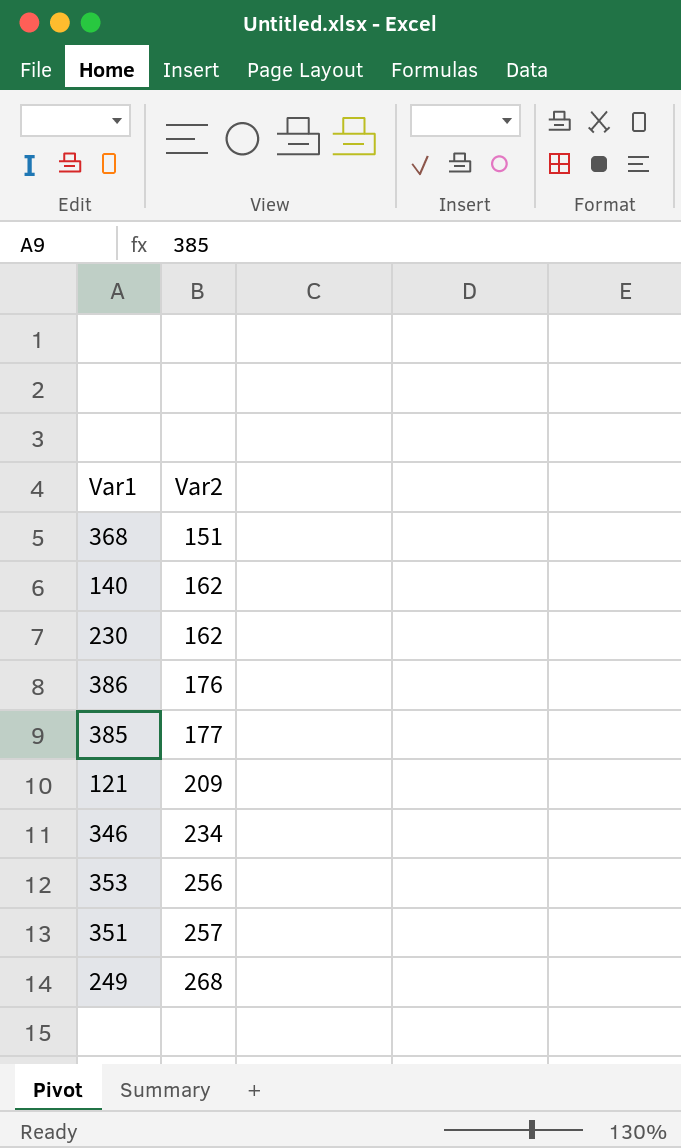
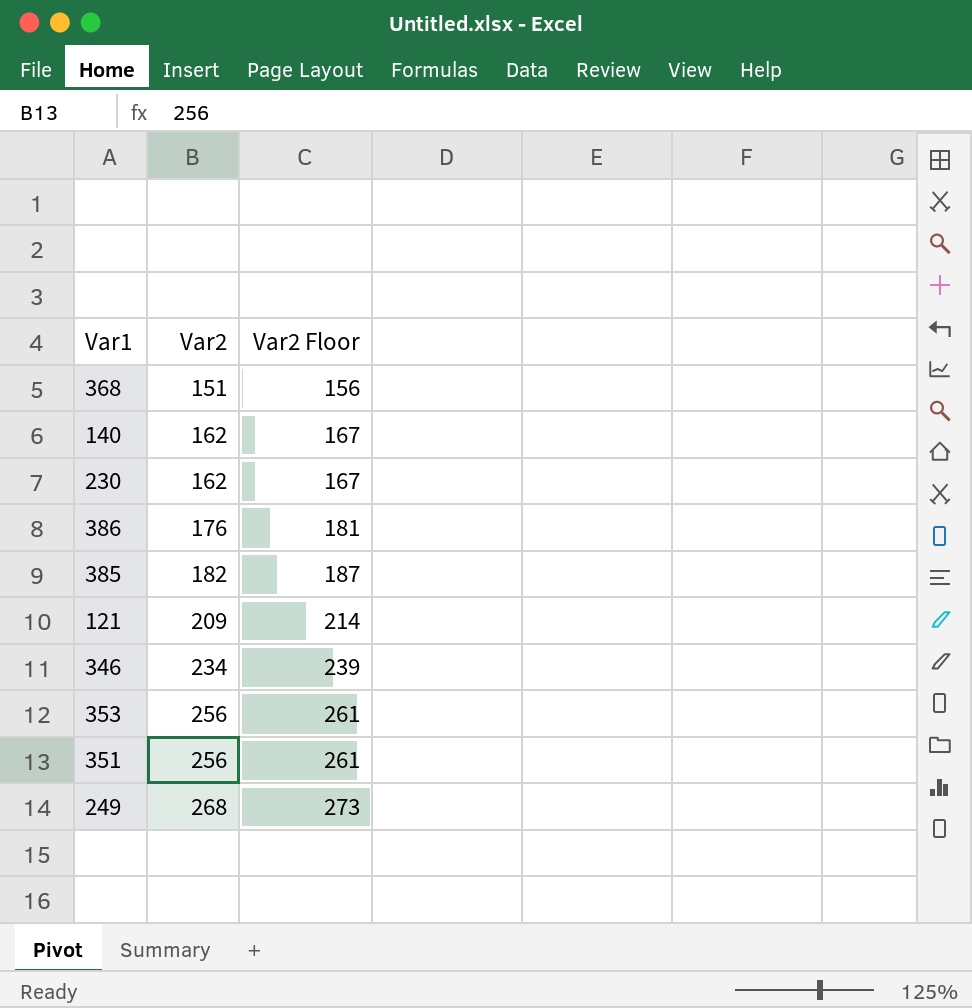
column Var2 Floor | formula: none -> [Var2] + 5
385 | Var2: 177 -> 182
351 | Var2: 257 -> 256

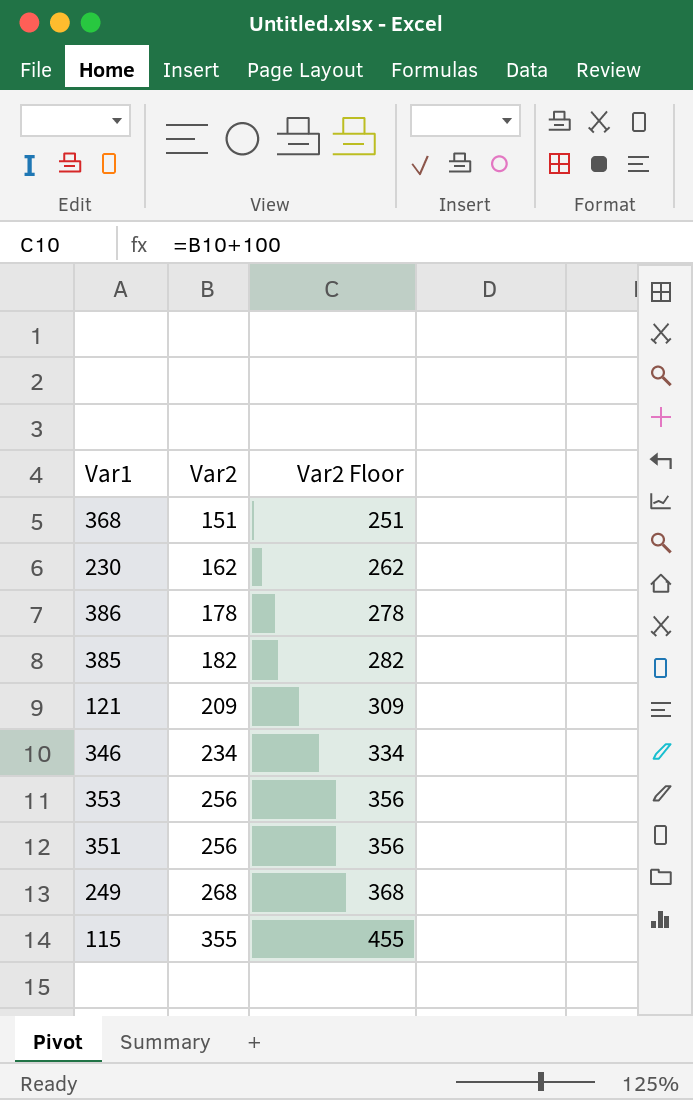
column Var2 Floor | formula: [Var2] + 5 -> [Var2] + 100
row 140: 162 | 167 -> none
386 | Var2: 176 -> 178
row 115: none -> 355 | 455

